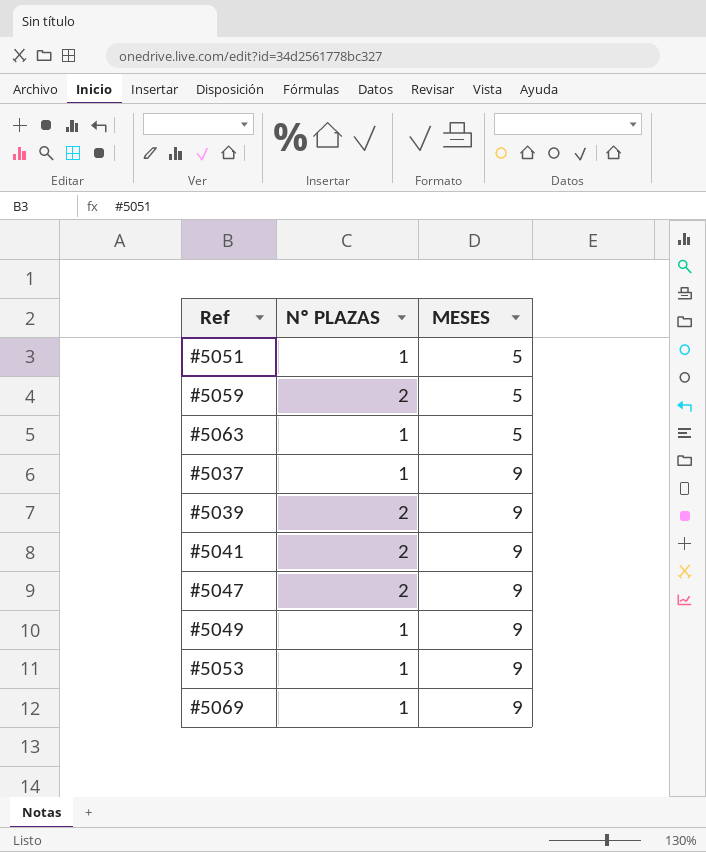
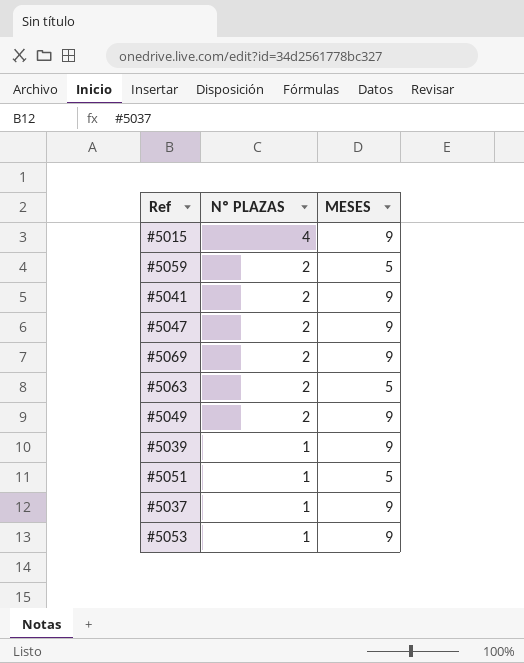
row order: MESES ascending -> Nº PLAZAS descending
row #5015: none -> 4 | 9
#5069 | Nº PLAZAS: 1 -> 2
#5063 | Nº PLAZAS: 1 -> 2
#5049 | Nº PLAZAS: 1 -> 2
#5039 | Nº PLAZAS: 2 -> 1

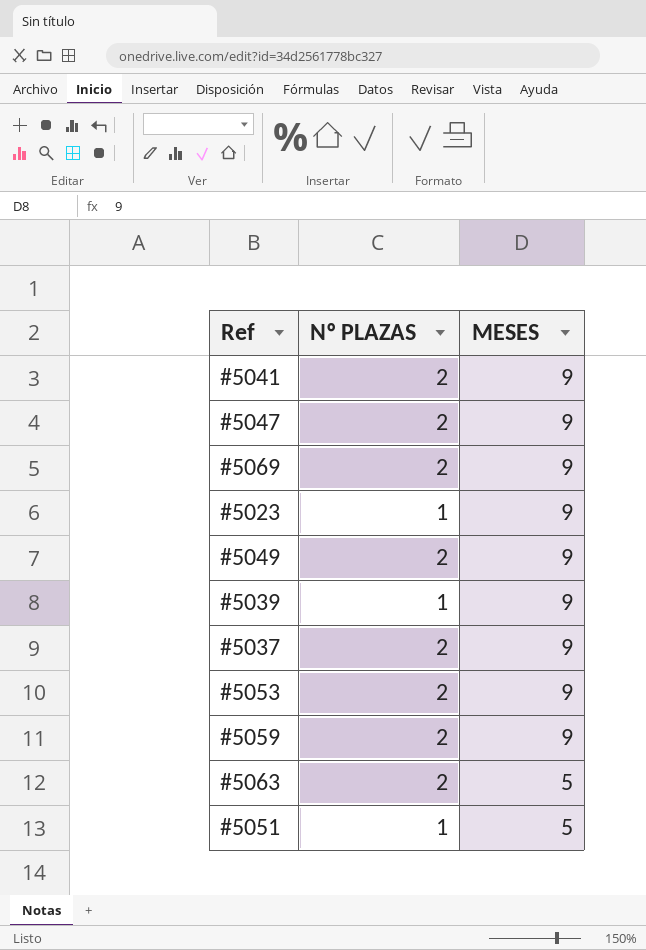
row order: Nº PLAZAS descending -> MESES descending
row #5015: 4 | 9 -> none
row #5023: none -> 1 | 9
#5037 | Nº PLAZAS: 1 -> 2
#5053 | Nº PLAZAS: 1 -> 2
#5059 | MESES: 5 -> 9

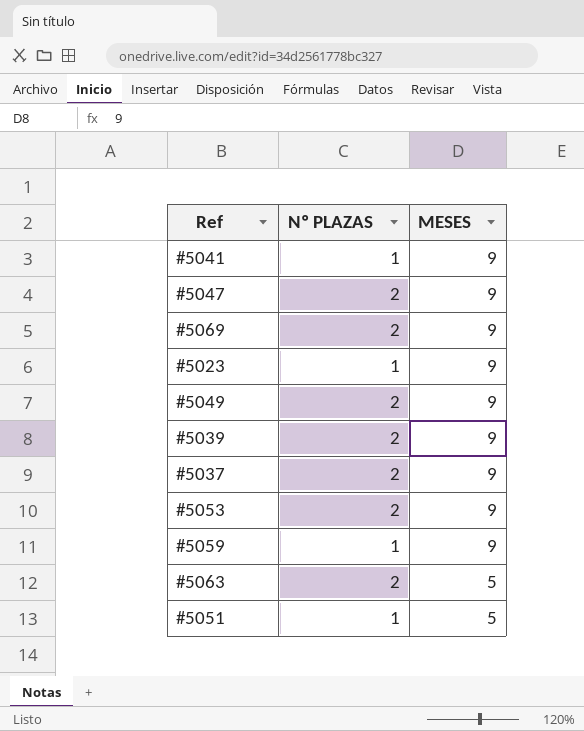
#5041 | Nº PLAZAS: 2 -> 1
#5039 | Nº PLAZAS: 1 -> 2
#5059 | Nº PLAZAS: 2 -> 1

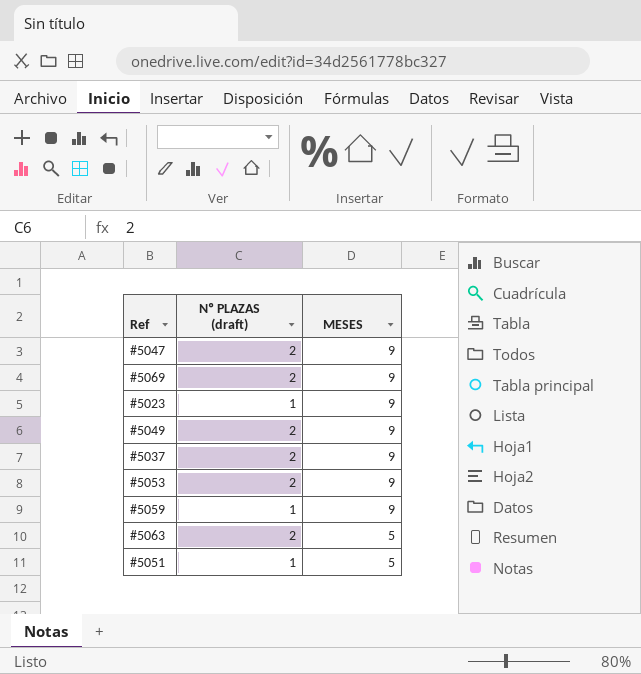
column name: Nº PLAZAS -> Nº PLAZAS (draft)
row #5041: 1 | 9 -> none
row #5039: 2 | 9 -> none

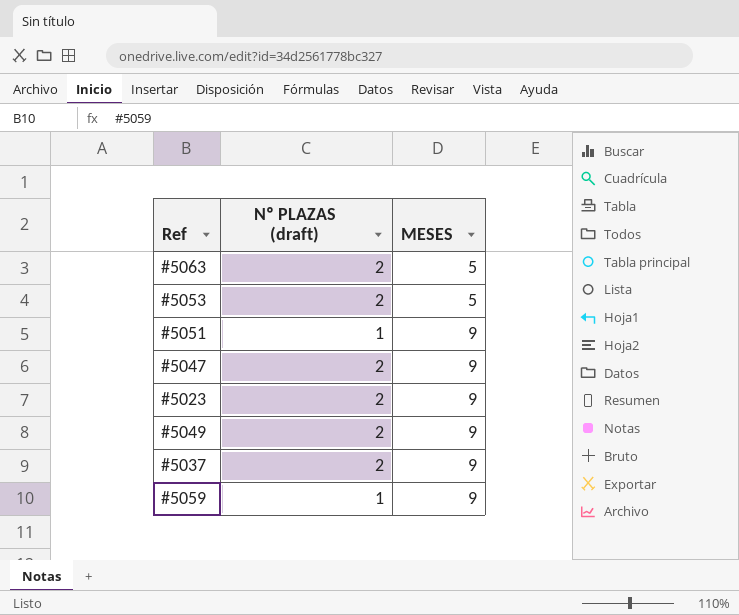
row order: MESES descending -> MESES ascending
row #5069: 2 | 9 -> none
#5053 | MESES: 9 -> 5
#5051 | MESES: 5 -> 9
#5023 | Nº PLAZAS (draft): 1 -> 2

